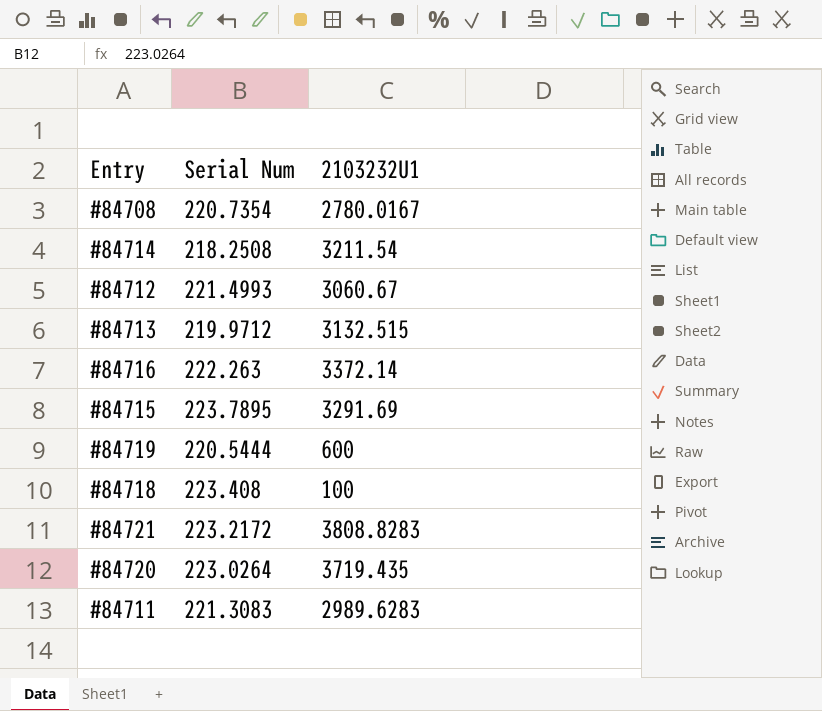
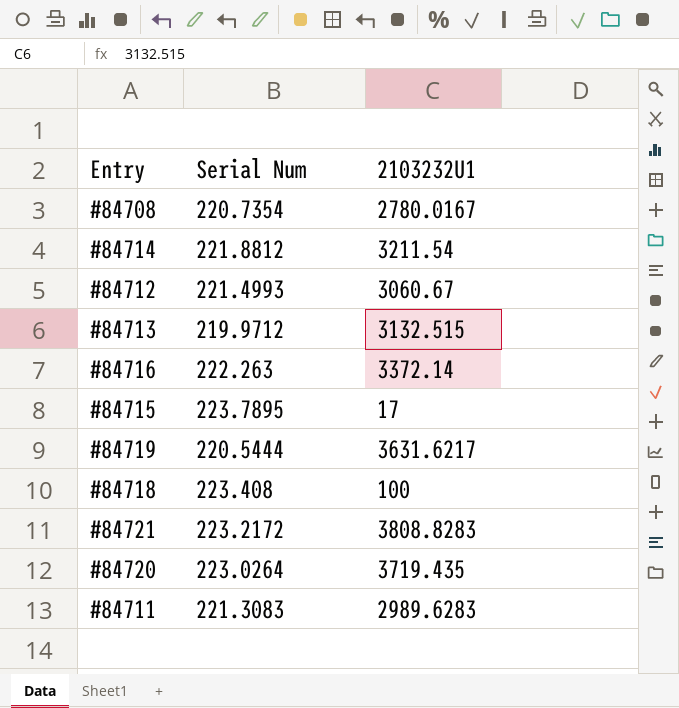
#84714 | Serial Num: 218.2508 -> 221.8812
#84715 | 2103232U1: 3291.69 -> 17
#84719 | 2103232U1: 600 -> 3631.6217

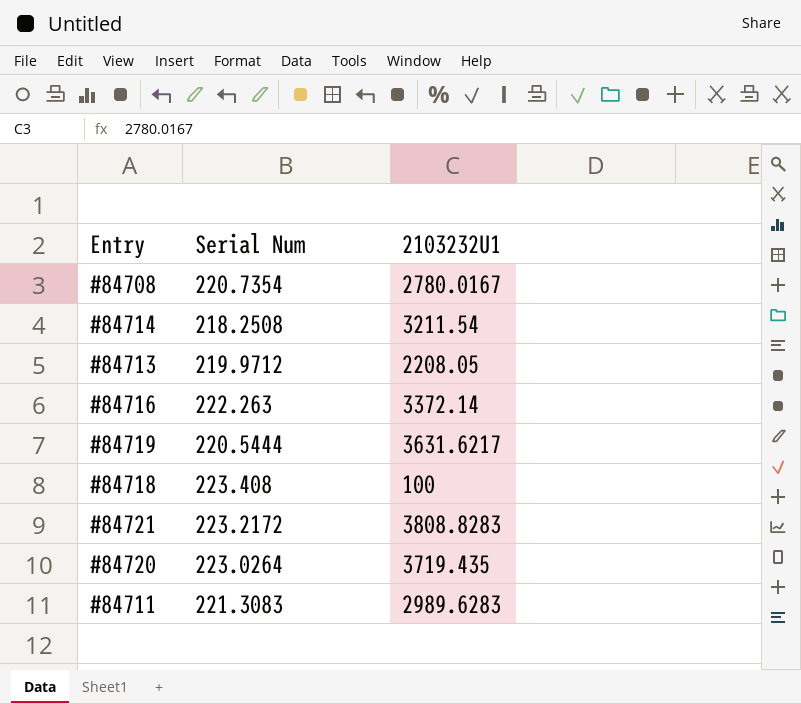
row #84712: 221.4993 | 3060.67 -> none
row #84715: 223.7895 | 17 -> none
#84714 | Serial Num: 221.8812 -> 218.2508
#84713 | 2103232U1: 3132.515 -> 2208.05

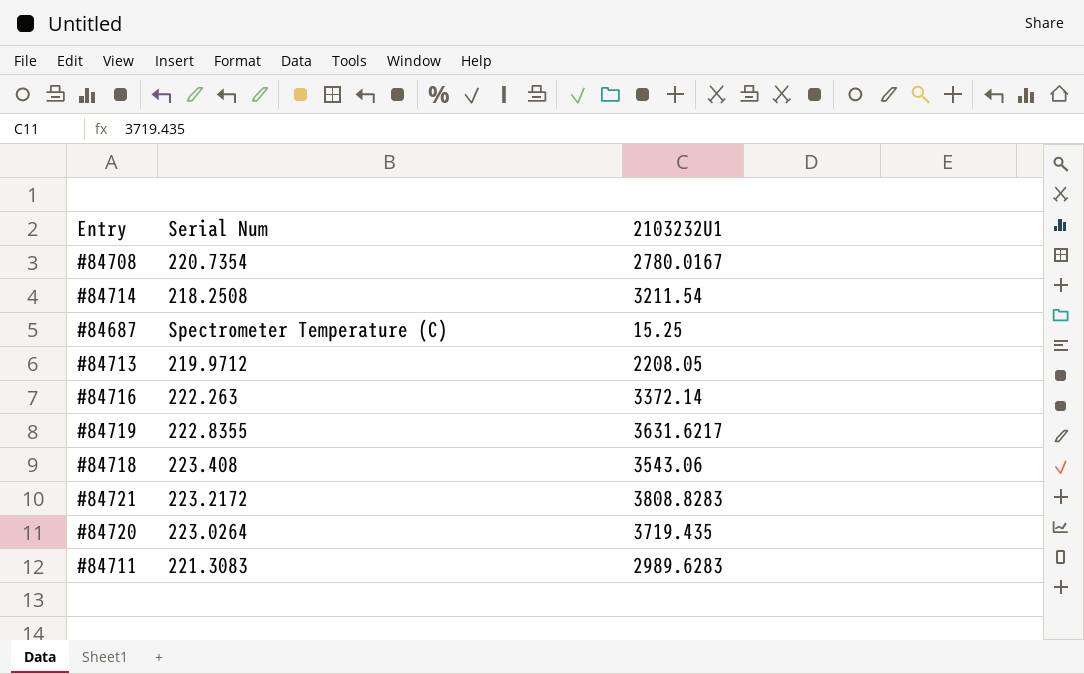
row #84687: none -> Spectrometer Temperature (C) | 15.25
#84719 | Serial Num: 220.5444 -> 222.8355
#84718 | 2103232U1: 100 -> 3543.06

